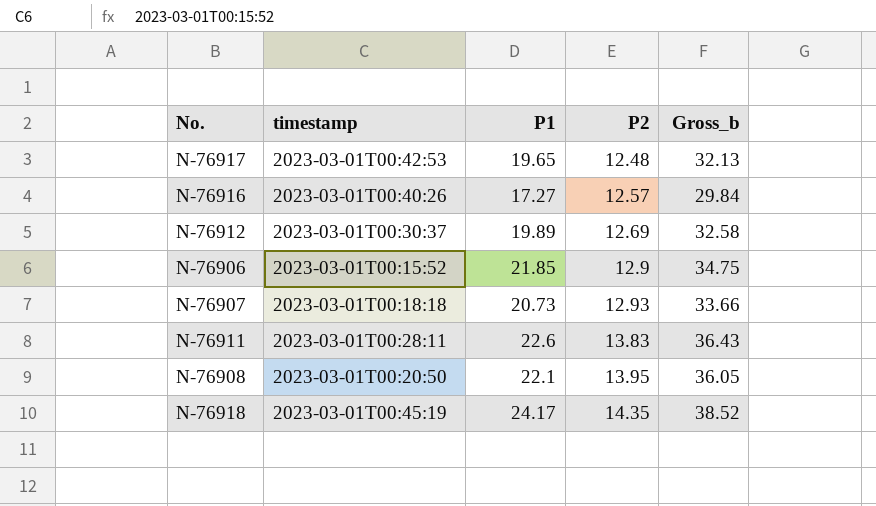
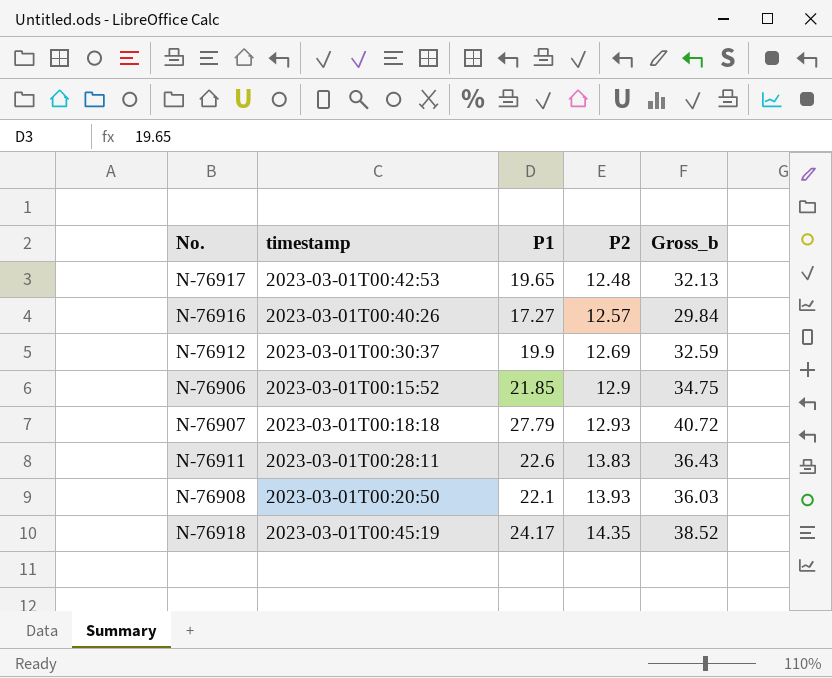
N-76912 | P1: 19.89 -> 19.9
N-76912 | Gross_b: 32.58 -> 32.59
N-76907 | P1: 20.73 -> 27.79
N-76907 | Gross_b: 33.66 -> 40.72
N-76908 | P2: 13.95 -> 13.93
N-76908 | Gross_b: 36.05 -> 36.03

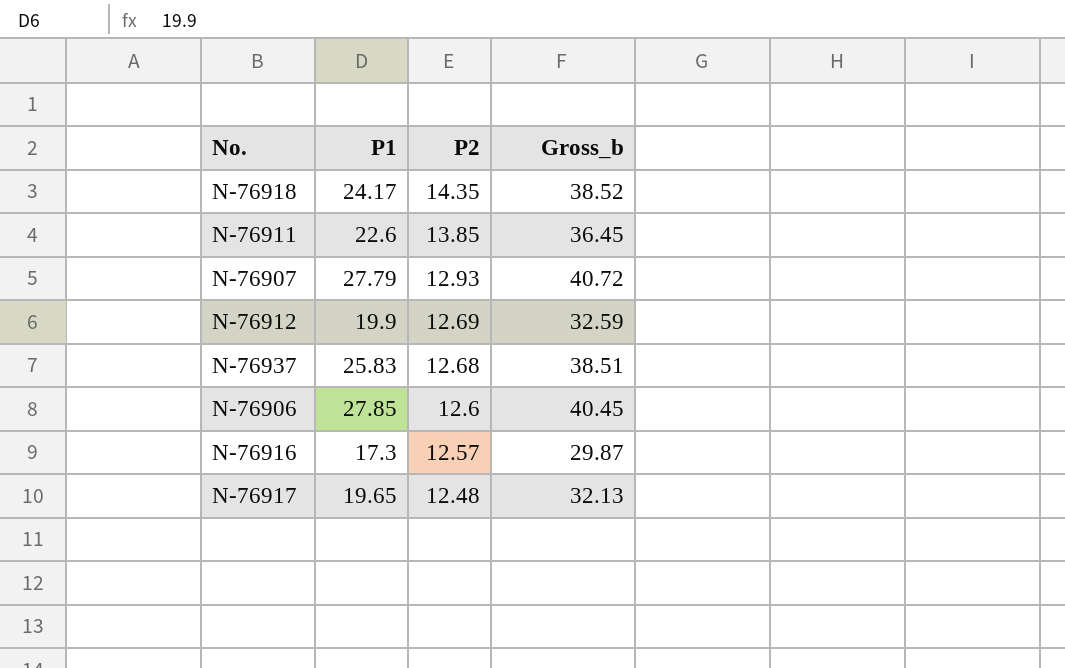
row order: P2 ascending -> P2 descending
column timestamp | position: 2 -> none
row N-76908: 2023-03-01T00:20:50 | 22.1 | 13.93 | 36.03 -> none
N-76911 | P2: 13.83 -> 13.85
N-76911 | Gross_b: 36.43 -> 36.45
row N-76937: none -> 25.83 | 12.68 | 38.51
N-76906 | P1: 21.85 -> 27.85
N-76906 | P2: 12.9 -> 12.6
N-76906 | Gross_b: 34.75 -> 40.45
N-76916 | P1: 17.27 -> 17.3
N-76916 | Gross_b: 29.84 -> 29.87

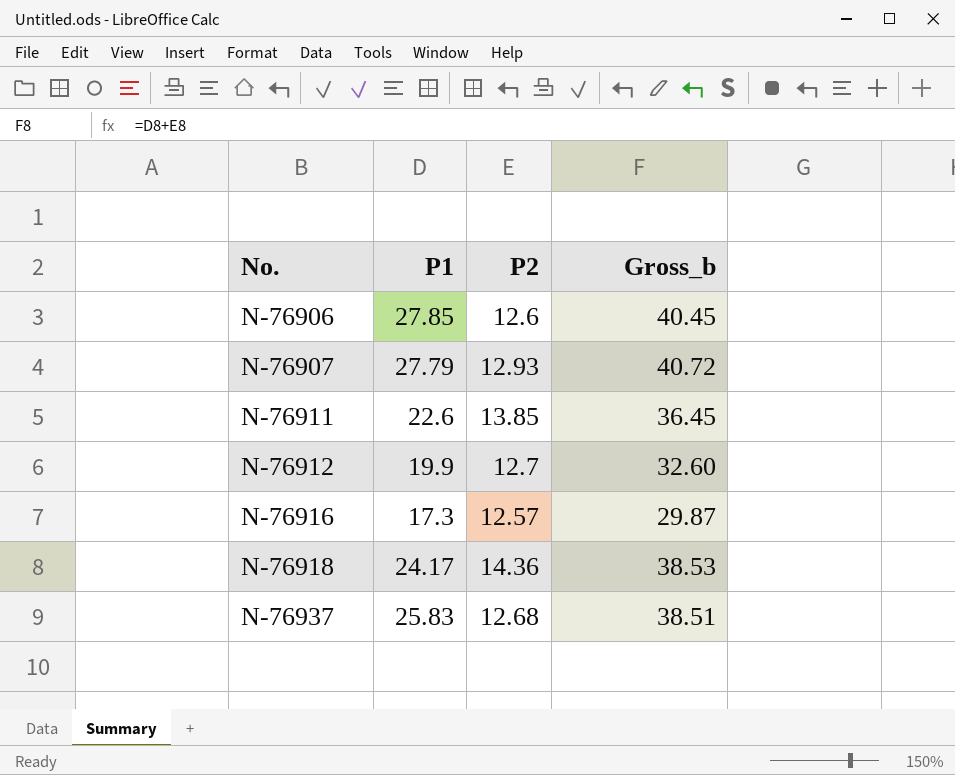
row order: P2 descending -> No. ascending
row N-76917: 19.65 | 12.48 | 32.13 -> none
N-76912 | P2: 12.69 -> 12.7
N-76912 | Gross_b: 32.59 -> 32.60
N-76918 | P2: 14.35 -> 14.36
N-76918 | Gross_b: 38.52 -> 38.53

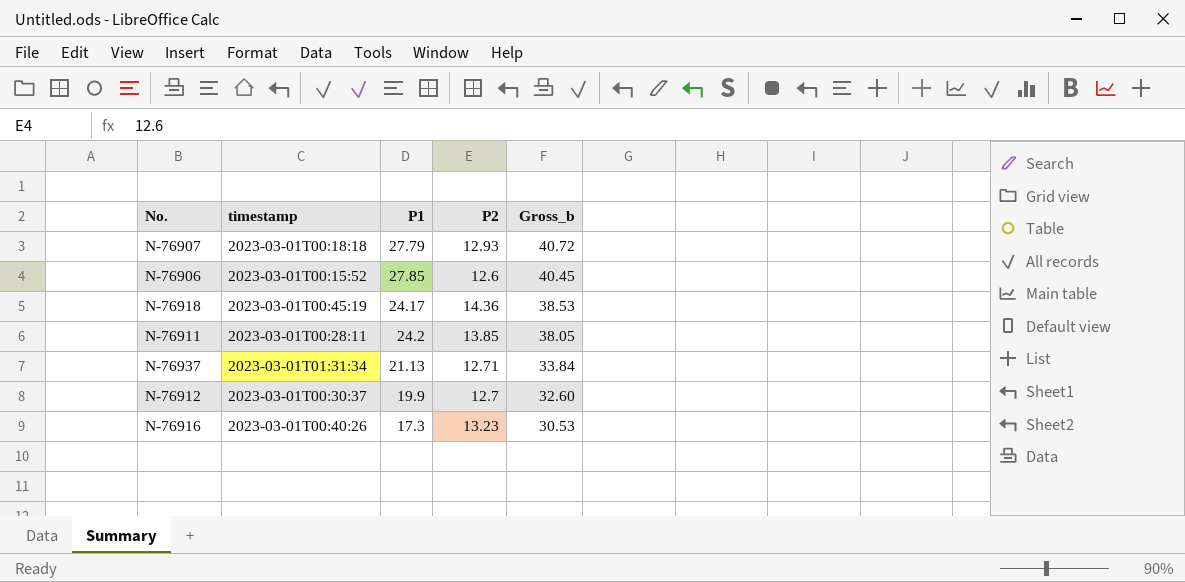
row order: No. ascending -> Gross_b descending
column timestamp | position: none -> 2
N-76911 | P1: 22.6 -> 24.2
N-76911 | Gross_b: 36.45 -> 38.05
N-76937 | P1: 25.83 -> 21.13
N-76937 | P2: 12.68 -> 12.71
N-76937 | Gross_b: 38.51 -> 33.84
N-76916 | P2: 12.57 -> 13.23
N-76916 | Gross_b: 29.87 -> 30.53

